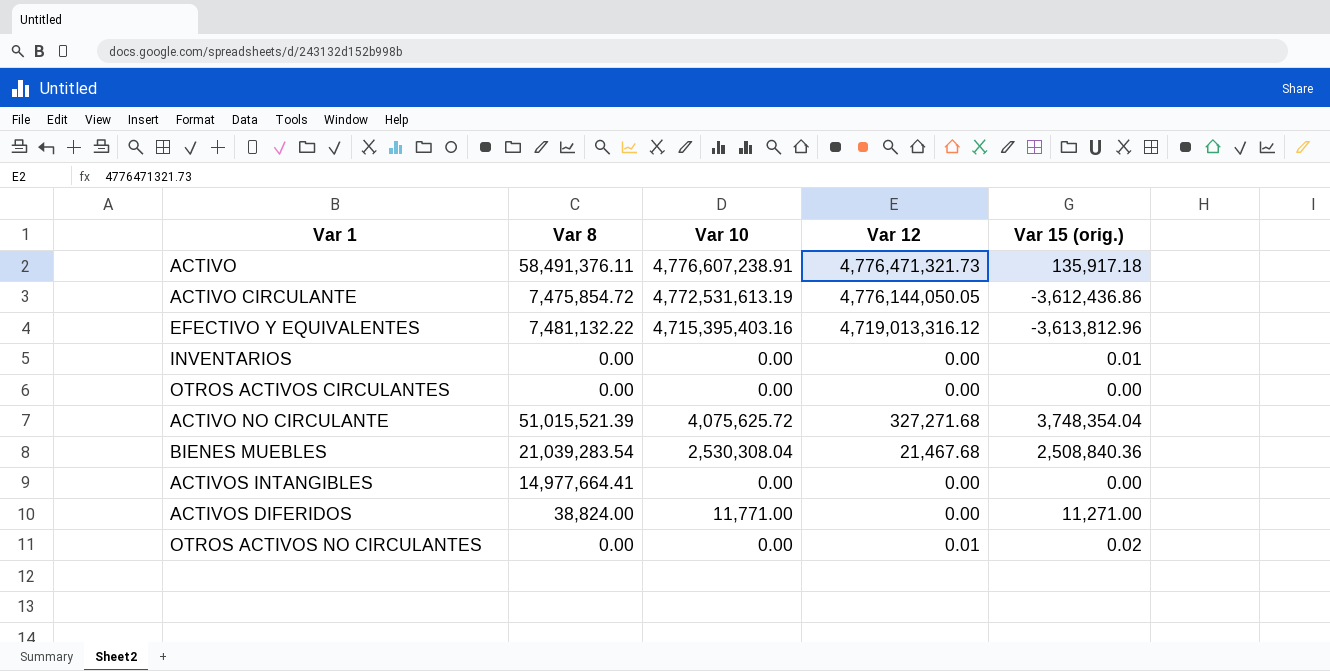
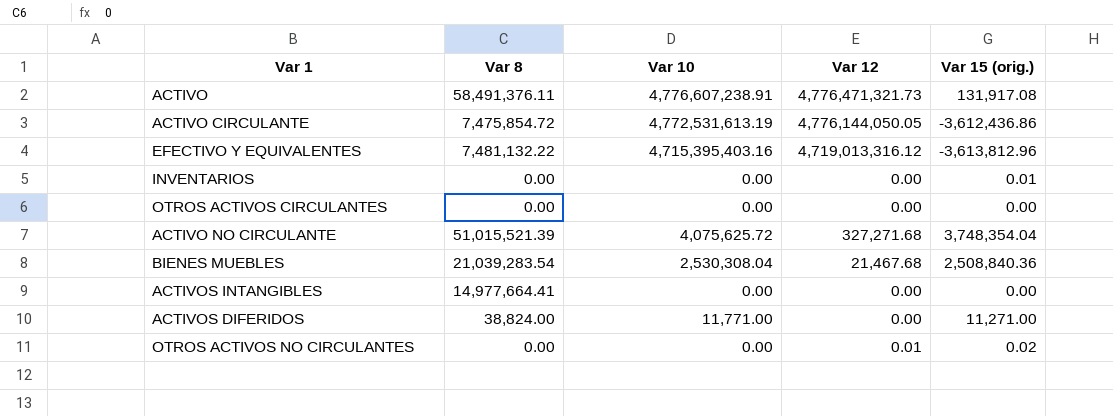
ACTIVO | Var 15 (orig.): 135,917.18 -> 131,917.08

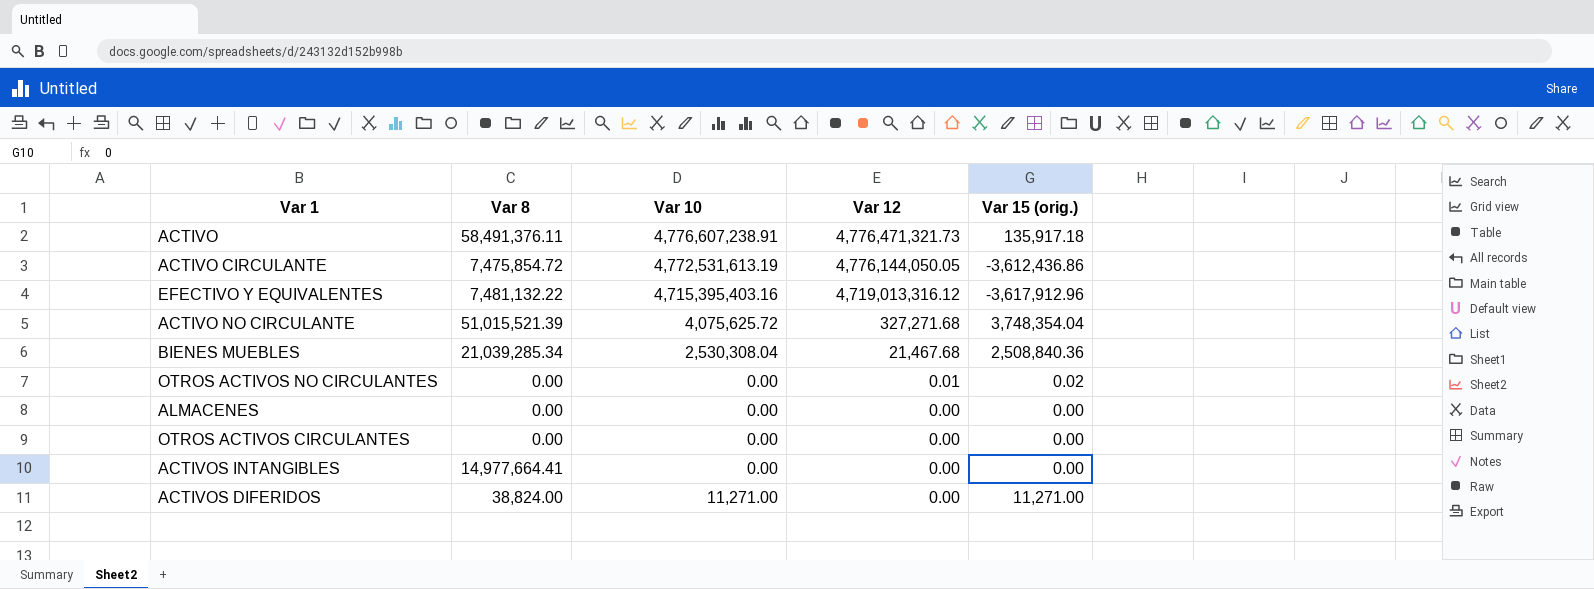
row order: none -> Var 12 descending
row INVENTARIOS: 0.00 | 0.00 | 0.00 | 0.01 -> none
ACTIVO | Var 15 (orig.): 131,917.08 -> 135,917.18
EFECTIVO Y EQUIVALENTES | Var 15 (orig.): -3,613,812.96 -> -3,617,912.96
BIENES MUEBLES | Var 8: 21,039,283.54 -> 21,039,285.34
row ALMACENES: none -> 0.00 | 0.00 | 0.00 | 0.00
ACTIVOS DIFERIDOS | Var 10: 11,771.00 -> 11,271.00

